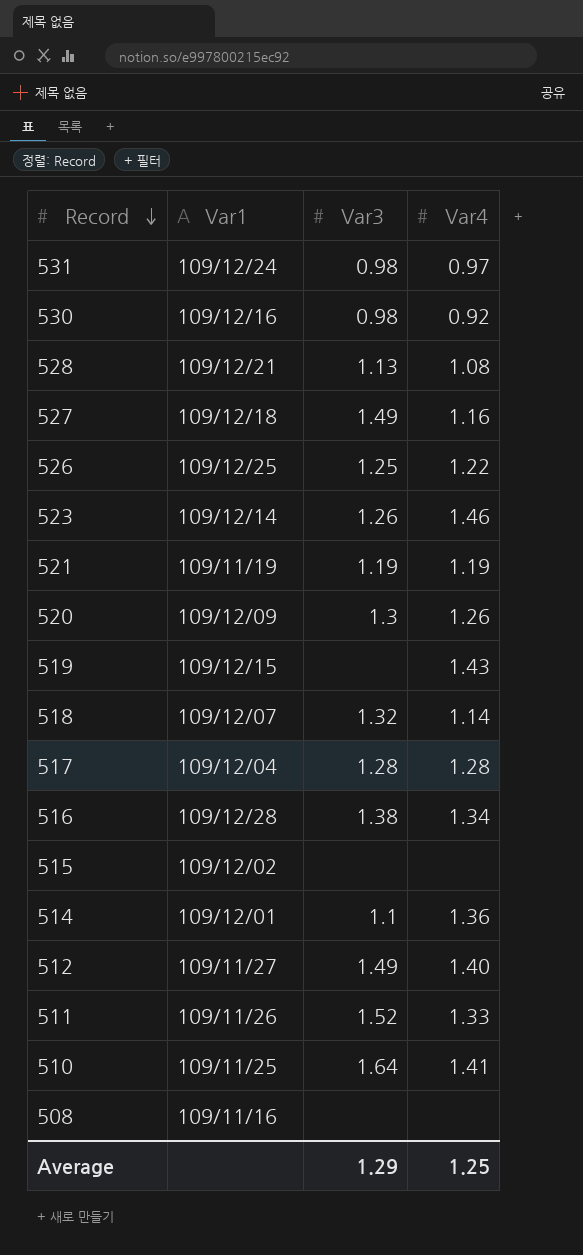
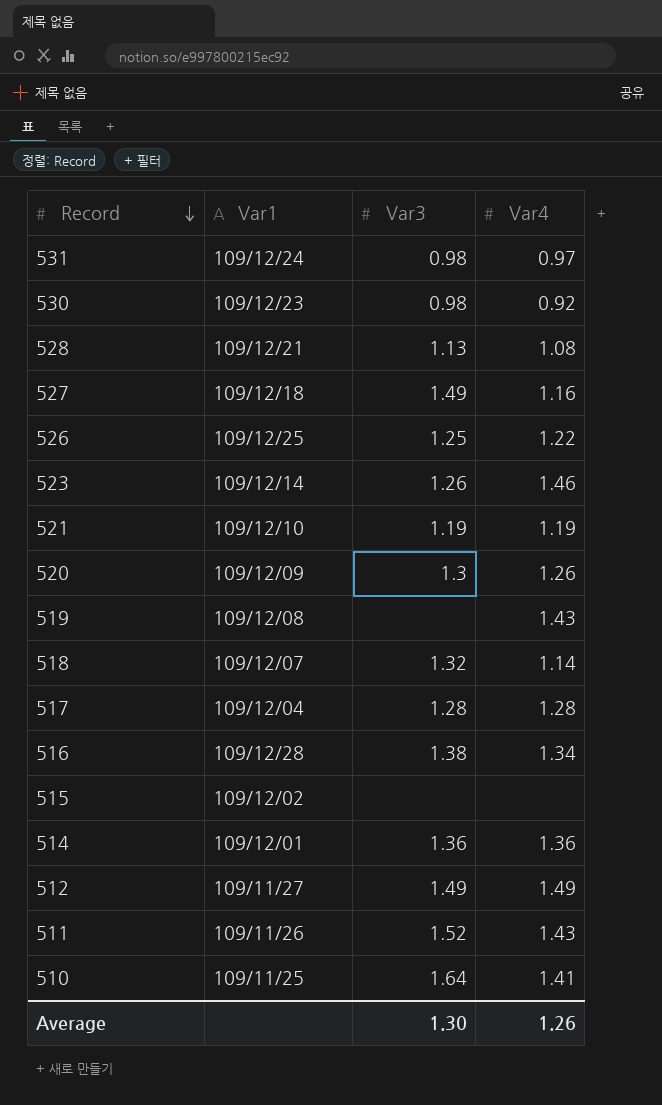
row 508: 109/11/16 | none | none -> none
530 | Var1: 109/12/16 -> 109/12/23
521 | Var1: 109/11/19 -> 109/12/10
519 | Var1: 109/12/15 -> 109/12/08
514 | Var3: 1.1 -> 1.36
512 | Var4: 1.40 -> 1.49
511 | Var4: 1.33 -> 1.43
Average | Var3: 1.29 -> 1.30
Average | Var4: 1.25 -> 1.26

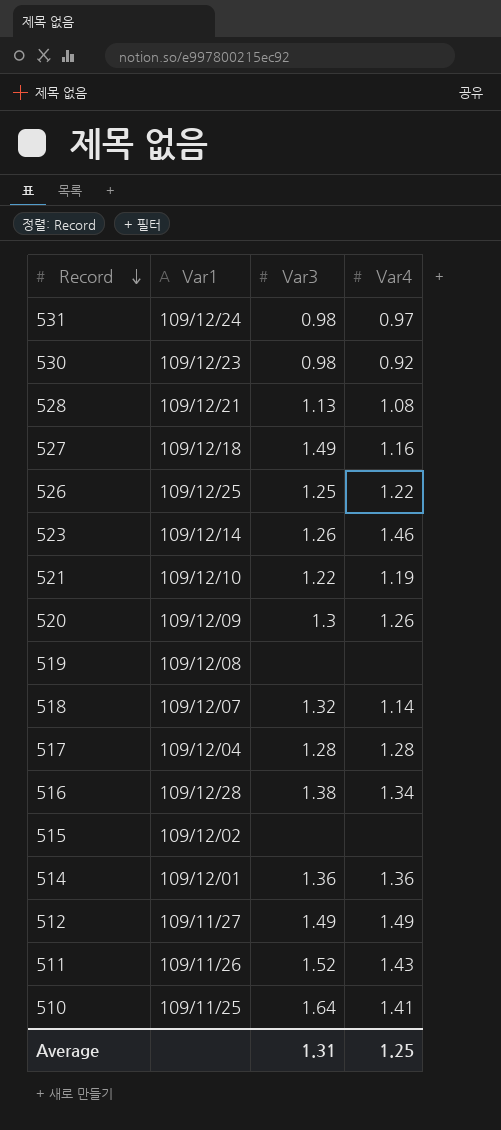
521 | Var3: 1.19 -> 1.22
519 | Var4: 1.43 -> none
Average | Var3: 1.30 -> 1.31
Average | Var4: 1.26 -> 1.25

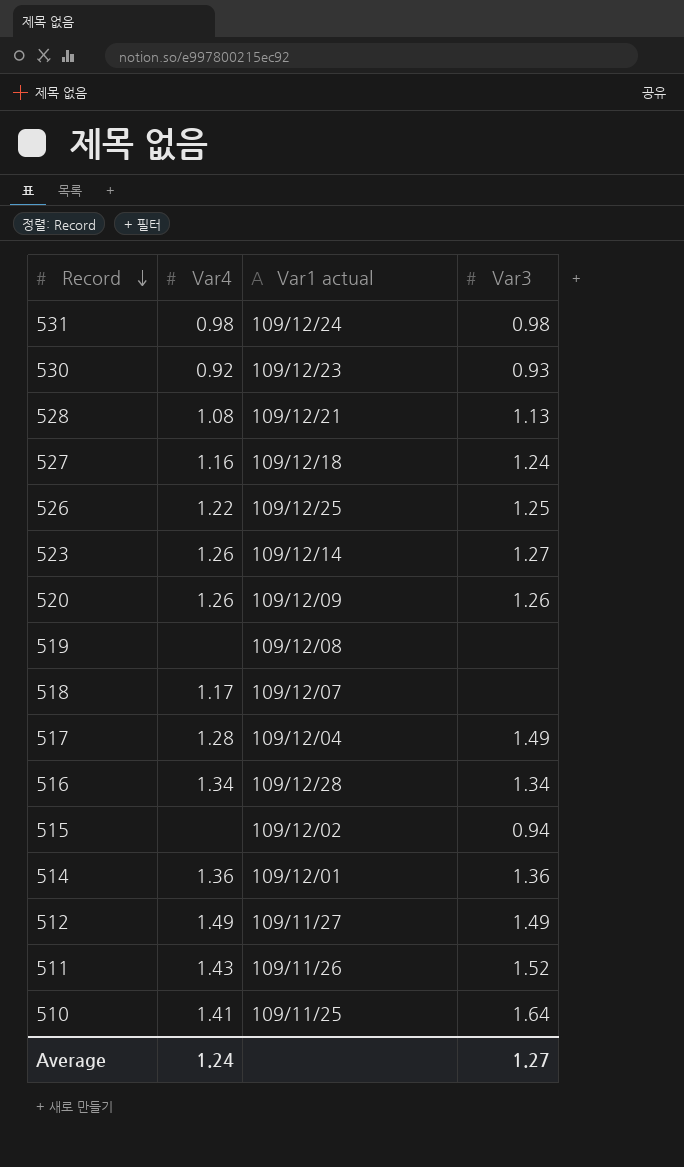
column Var4 | position: 4 -> 2
column name: Var1 -> Var1 actual
row 521: 109/12/10 | 1.22 | 1.19 -> none
531 | Var4: 0.97 -> 0.98
530 | Var3: 0.98 -> 0.93
527 | Var3: 1.49 -> 1.24
523 | Var4: 1.46 -> 1.26
523 | Var3: 1.26 -> 1.27
520 | Var3: 1.3 -> 1.26
518 | Var4: 1.14 -> 1.17
518 | Var3: 1.32 -> none
517 | Var3: 1.28 -> 1.49
516 | Var3: 1.38 -> 1.34
515 | Var3: none -> 0.94
Average | Var4: 1.25 -> 1.24
Average | Var3: 1.31 -> 1.27

